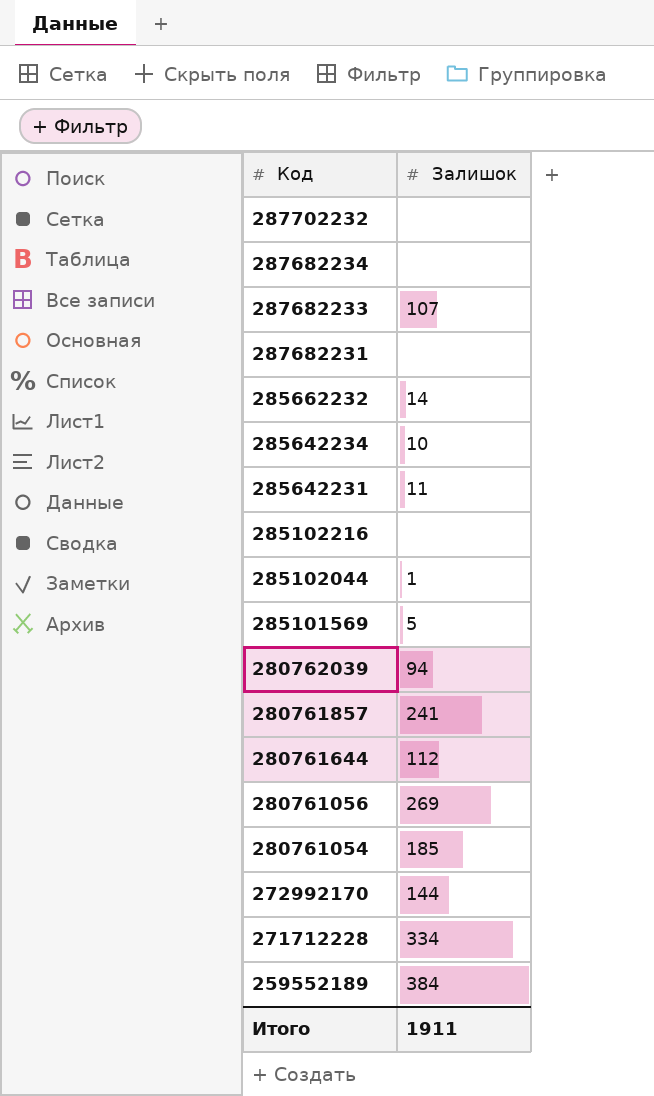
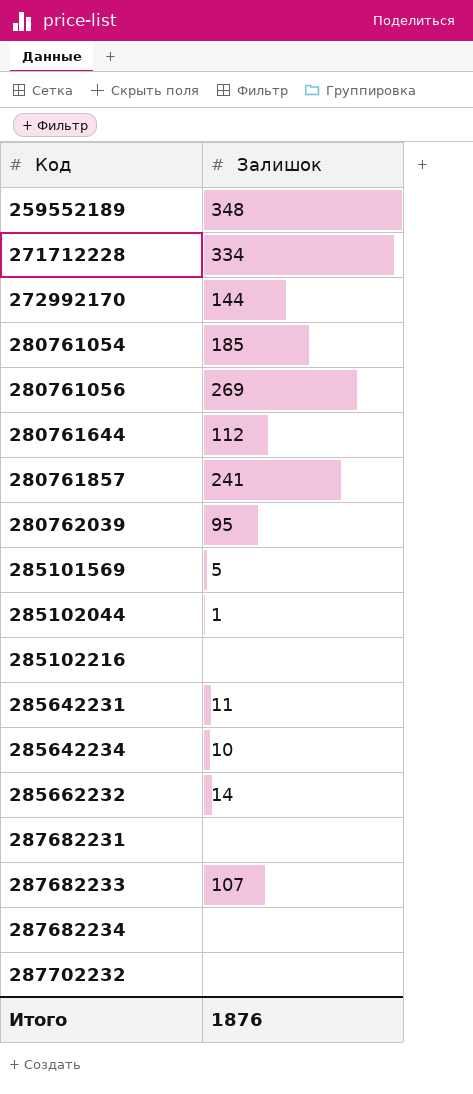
row order: Код descending -> Код ascending
259552189 | Залишок: 384 -> 348
280762039 | Залишок: 94 -> 95
Итого | Залишок: 1911 -> 1876

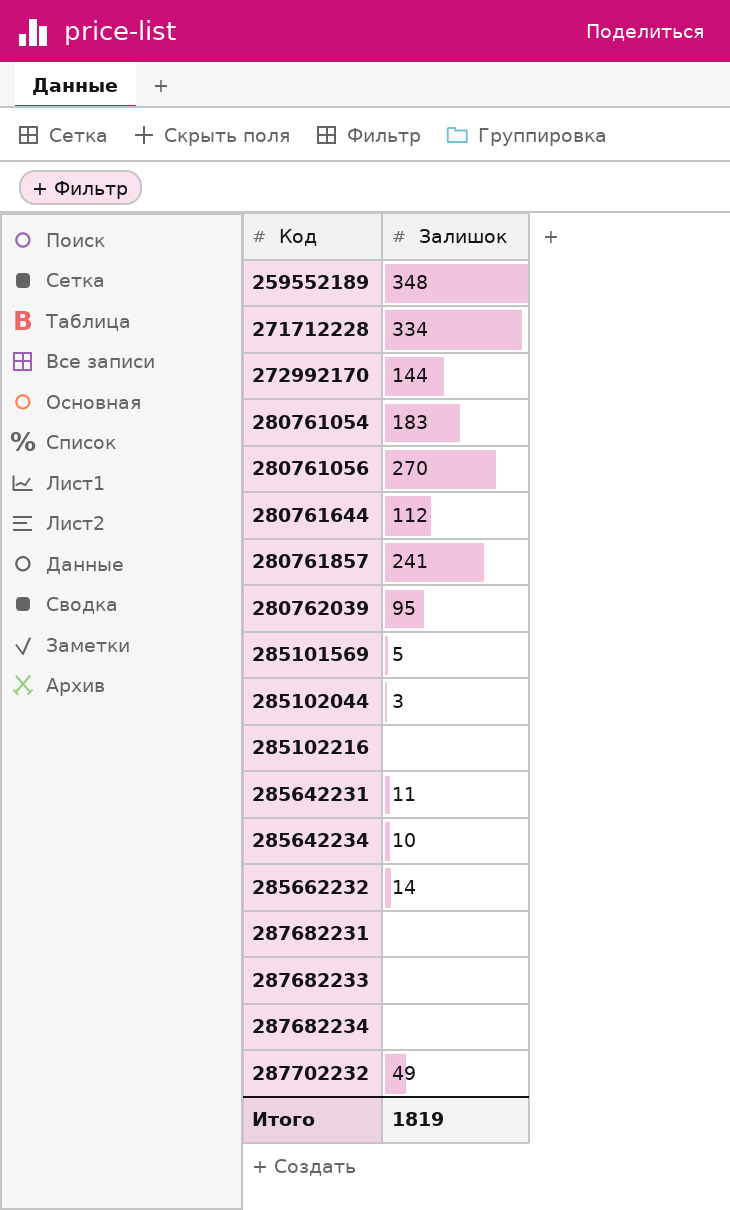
280761054 | Залишок: 185 -> 183
280761056 | Залишок: 269 -> 270
285102044 | Залишок: 1 -> 3
287682233 | Залишок: 107 -> none
287702232 | Залишок: none -> 49
Итого | Залишок: 1876 -> 1819

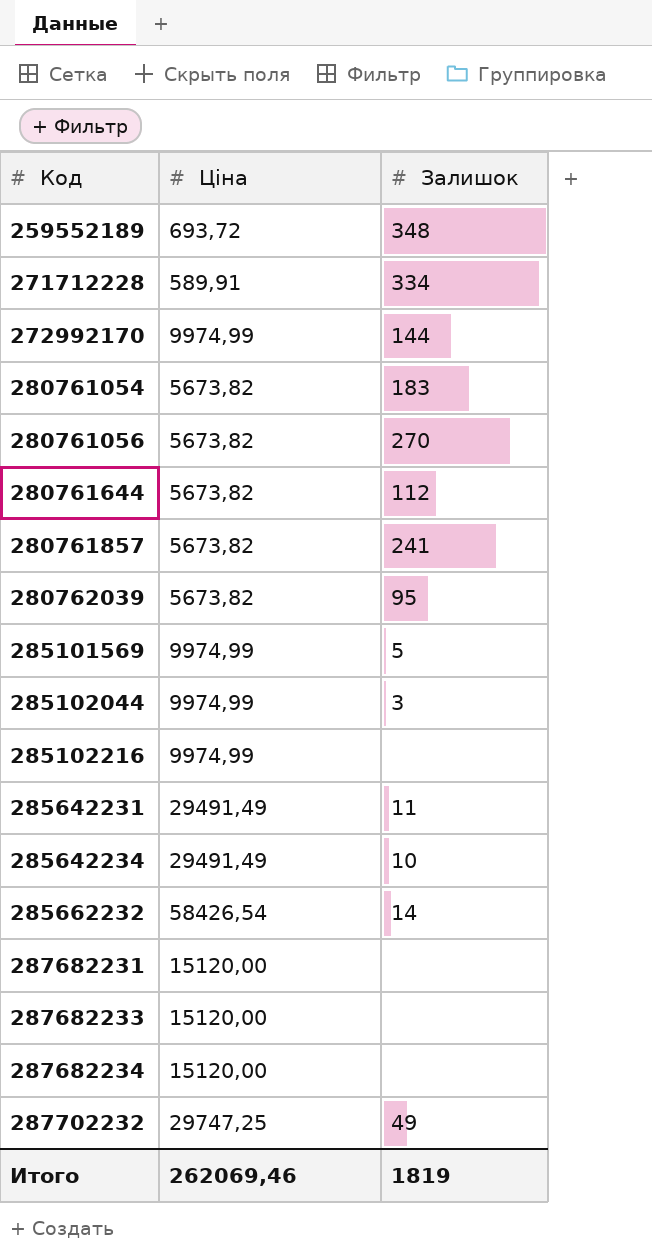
column Ціна | position: none -> 2

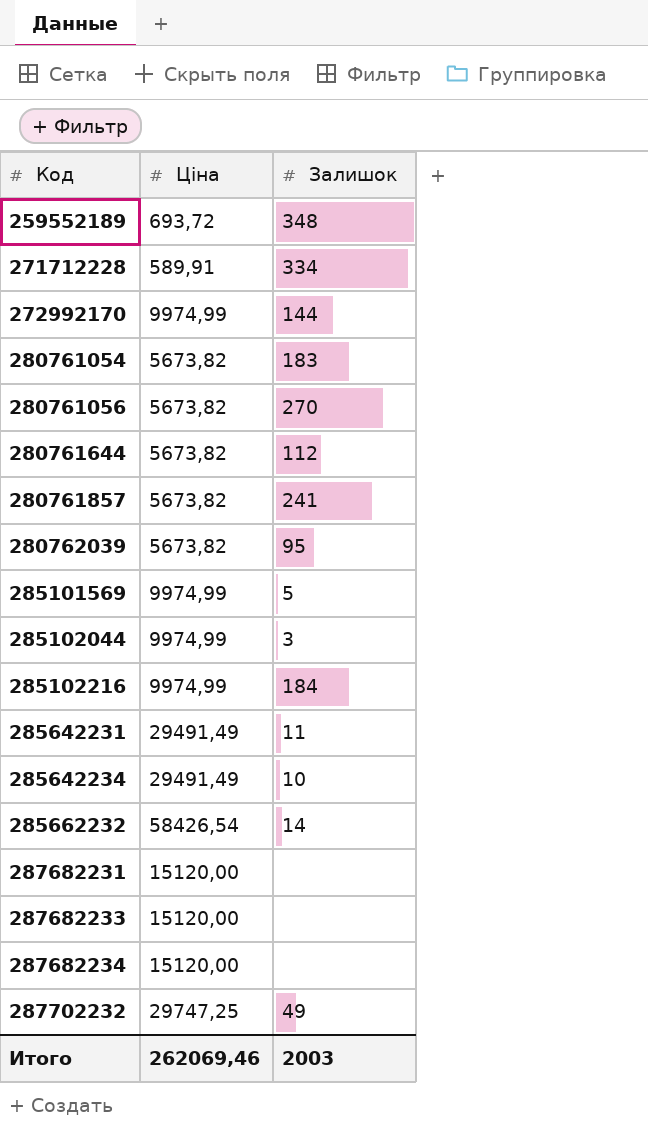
285102216 | Залишок: none -> 184
Итого | Залишок: 1819 -> 2003

